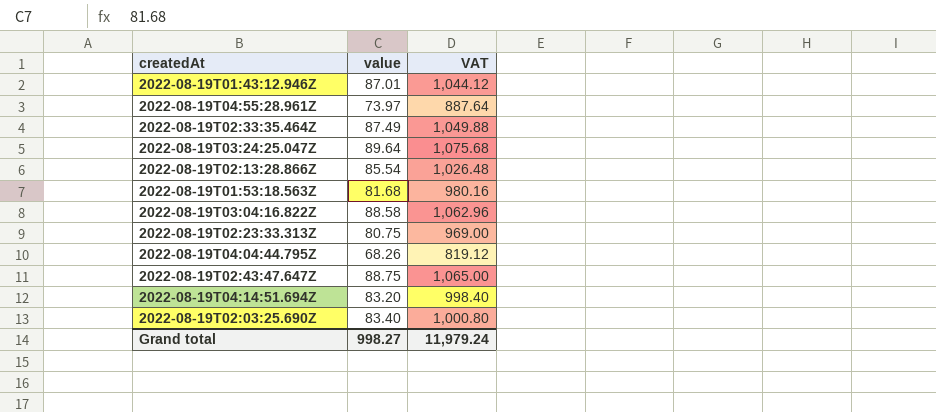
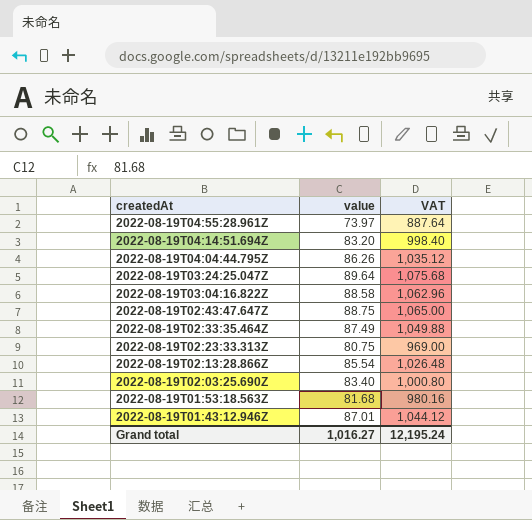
row order: none -> createdAt descending
2022-08-19T04:04:44.795Z | value: 68.26 -> 86.26
2022-08-19T04:04:44.795Z | VAT: 819.12 -> 1,035.12
Grand total | value: 998.27 -> 1,016.27
Grand total | VAT: 11,979.24 -> 12,195.24

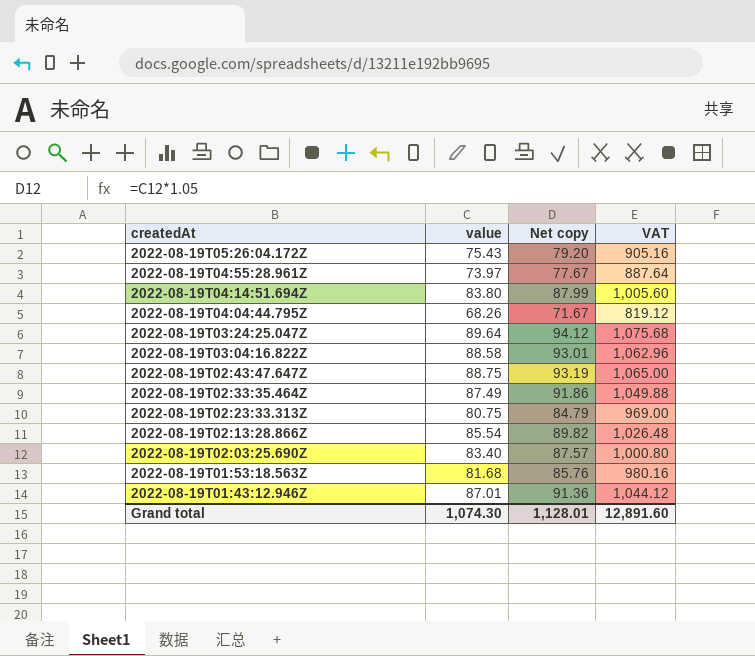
column Net copy | formula: none -> [value] * 1.05
row 2022-08-19T05:26:04.172Z: none -> 75.43 | 79.20 | 905.16
2022-08-19T04:14:51.694Z | value: 83.20 -> 83.80
2022-08-19T04:14:51.694Z | VAT: 998.40 -> 1,005.60
2022-08-19T04:04:44.795Z | value: 86.26 -> 68.26
2022-08-19T04:04:44.795Z | VAT: 1,035.12 -> 819.12
Grand total | value: 1,016.27 -> 1,074.30
Grand total | VAT: 12,195.24 -> 12,891.60

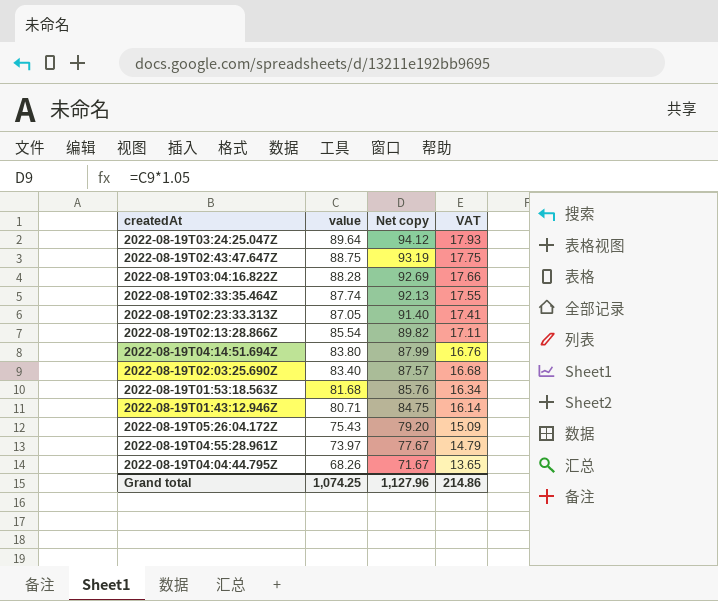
row order: createdAt descending -> value descending
column VAT | formula: [value] * 12 -> [value] * 0.2
2022-08-19T03:04:16.822Z | value: 88.58 -> 88.28
2022-08-19T03:04:16.822Z | Net copy: 93.01 -> 92.69
2022-08-19T02:33:35.464Z | value: 87.49 -> 87.74
2022-08-19T02:33:35.464Z | Net copy: 91.86 -> 92.13
2022-08-19T02:23:33.313Z | value: 80.75 -> 87.05
2022-08-19T02:23:33.313Z | Net copy: 84.79 -> 91.40
2022-08-19T01:43:12.946Z | value: 87.01 -> 80.71
2022-08-19T01:43:12.946Z | Net copy: 91.36 -> 84.75
Grand total | value: 1,074.30 -> 1,074.25
Grand total | Net copy: 1,128.01 -> 1,127.96
Grand total | VAT: 12,891.60 -> 214.86

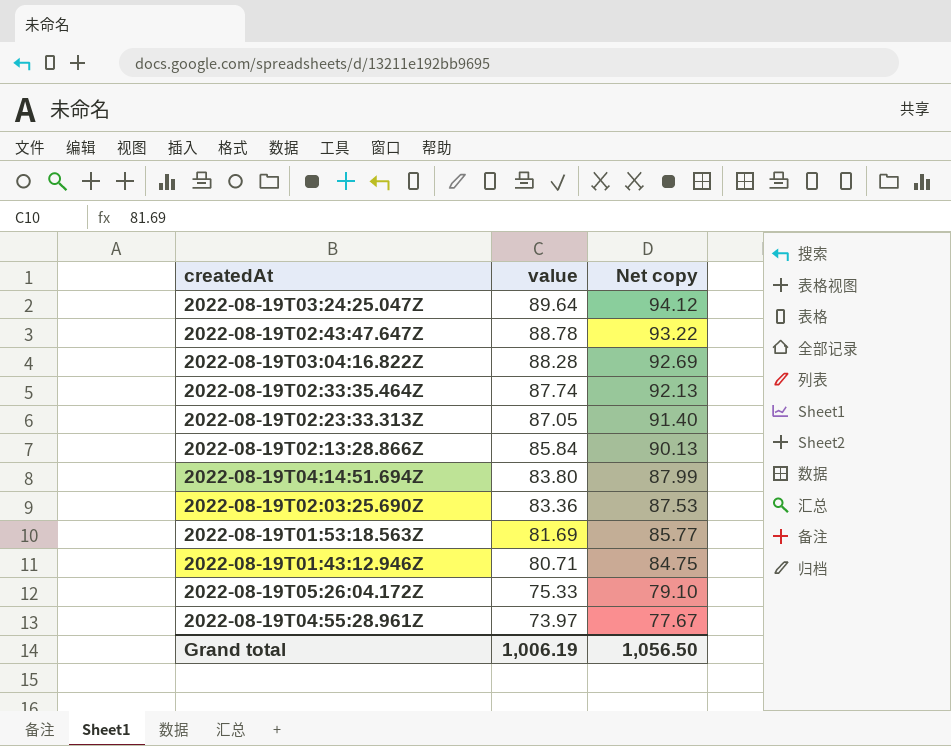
column VAT | formula: [value] * 0.2 -> none
row 2022-08-19T04:04:44.795Z: 68.26 | 71.67 | 13.65 -> none
2022-08-19T02:43:47.647Z | value: 88.75 -> 88.78
2022-08-19T02:43:47.647Z | Net copy: 93.19 -> 93.22
2022-08-19T02:13:28.866Z | value: 85.54 -> 85.84
2022-08-19T02:13:28.866Z | Net copy: 89.82 -> 90.13
2022-08-19T02:03:25.690Z | value: 83.40 -> 83.36
2022-08-19T02:03:25.690Z | Net copy: 87.57 -> 87.53
2022-08-19T01:53:18.563Z | value: 81.68 -> 81.69
2022-08-19T01:53:18.563Z | Net copy: 85.76 -> 85.77
2022-08-19T05:26:04.172Z | value: 75.43 -> 75.33
2022-08-19T05:26:04.172Z | Net copy: 79.20 -> 79.10
Grand total | value: 1,074.25 -> 1,006.19
Grand total | Net copy: 1,127.96 -> 1,056.50

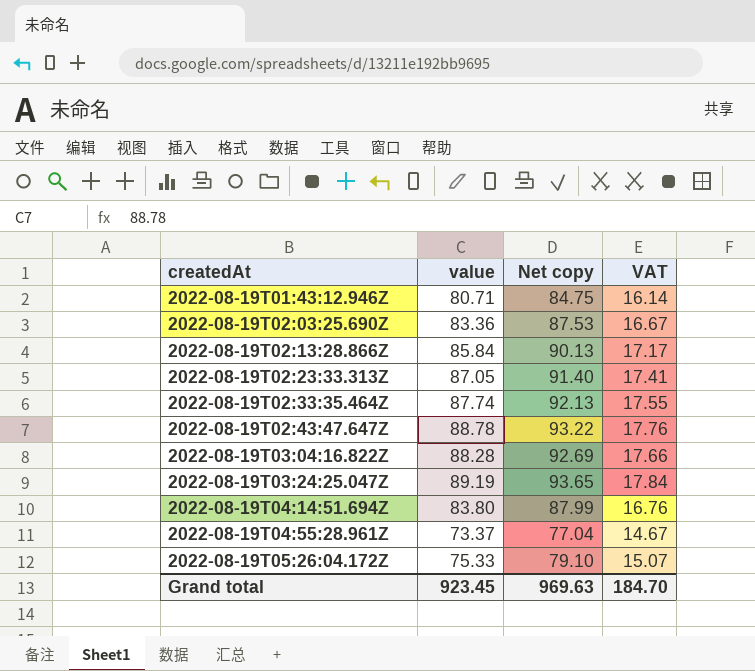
row order: value descending -> createdAt ascending
column VAT | formula: none -> [value] * 0.2
row 2022-08-19T01:53:18.563Z: 81.69 | 85.77 -> none
2022-08-19T03:24:25.047Z | value: 89.64 -> 89.19
2022-08-19T03:24:25.047Z | Net copy: 94.12 -> 93.65
2022-08-19T04:55:28.961Z | value: 73.97 -> 73.37
2022-08-19T04:55:28.961Z | Net copy: 77.67 -> 77.04
Grand total | value: 1,006.19 -> 923.45
Grand total | Net copy: 1,056.50 -> 969.63

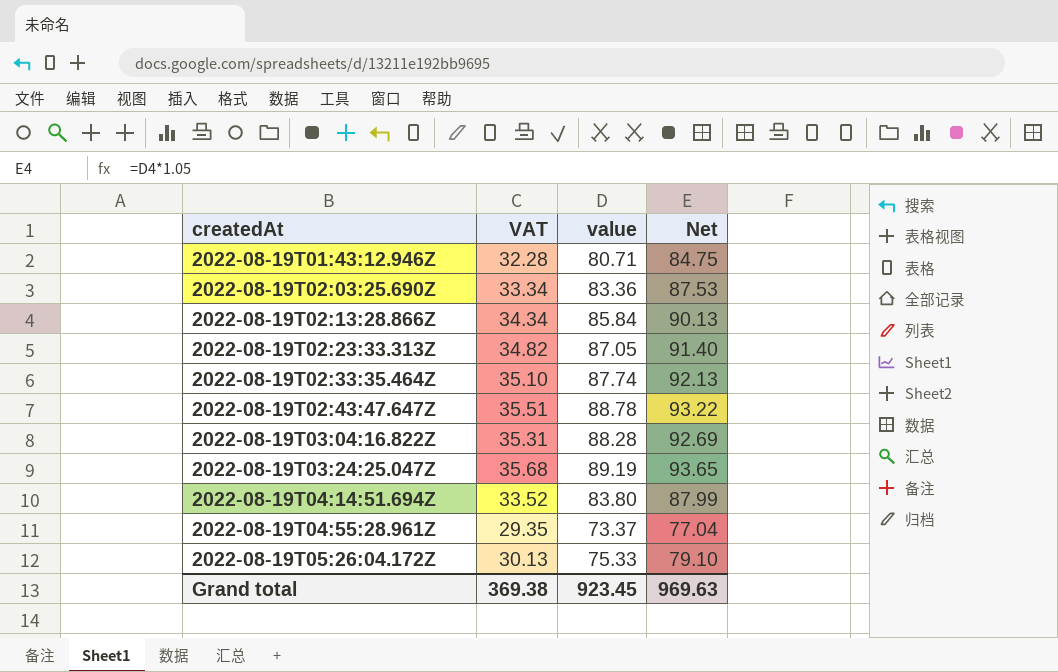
column VAT | formula: [value] * 0.2 -> [value] * 0.4
column VAT | position: 4 -> 2
column name: Net copy -> Net
Grand total | VAT: 184.70 -> 369.38

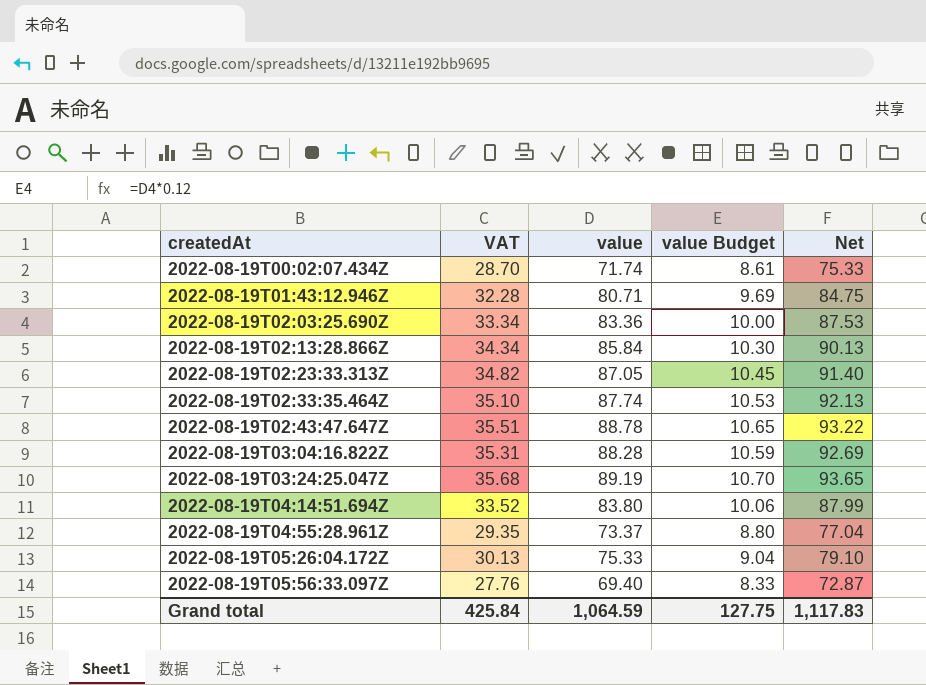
column value Budget | formula: none -> [value] * 0.12
row 2022-08-19T00:02:07.434Z: none -> 28.70 | 71.74 | 8.61 | 75.33
row 2022-08-19T05:56:33.097Z: none -> 27.76 | 69.40 | 8.33 | 72.87
Grand total | VAT: 369.38 -> 425.84
Grand total | value: 923.45 -> 1,064.59
Grand total | Net: 969.63 -> 1,117.83

